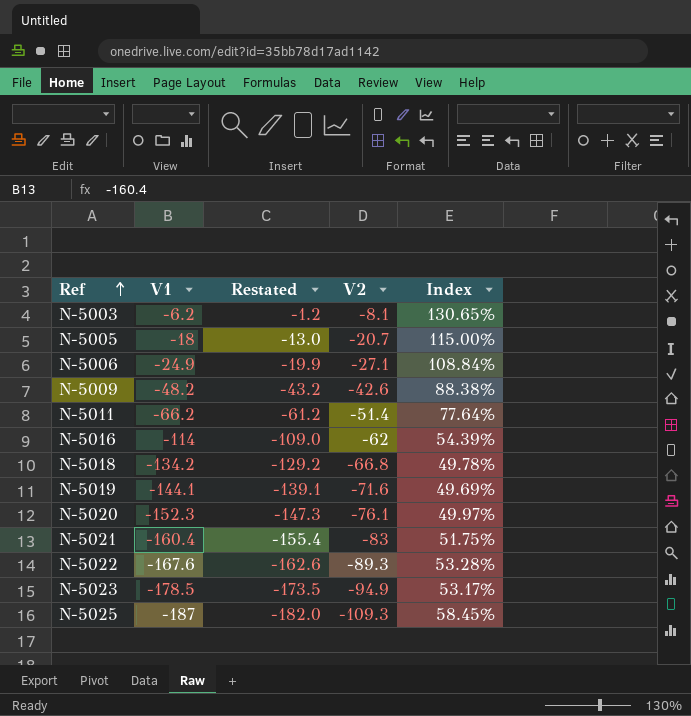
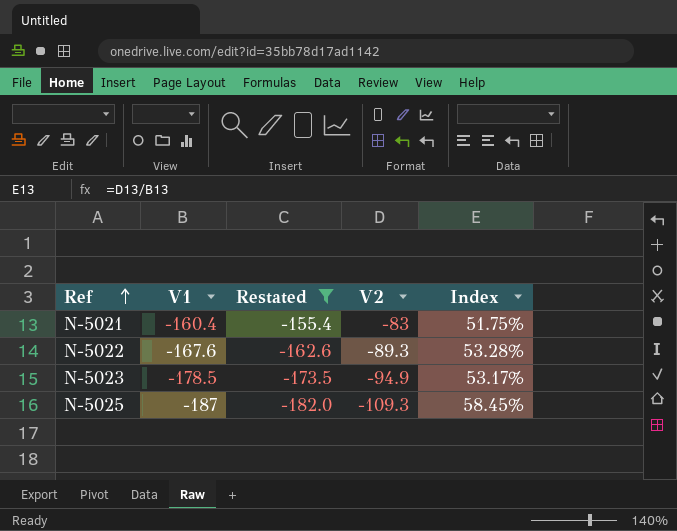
filter: none -> Restated <= -155.4

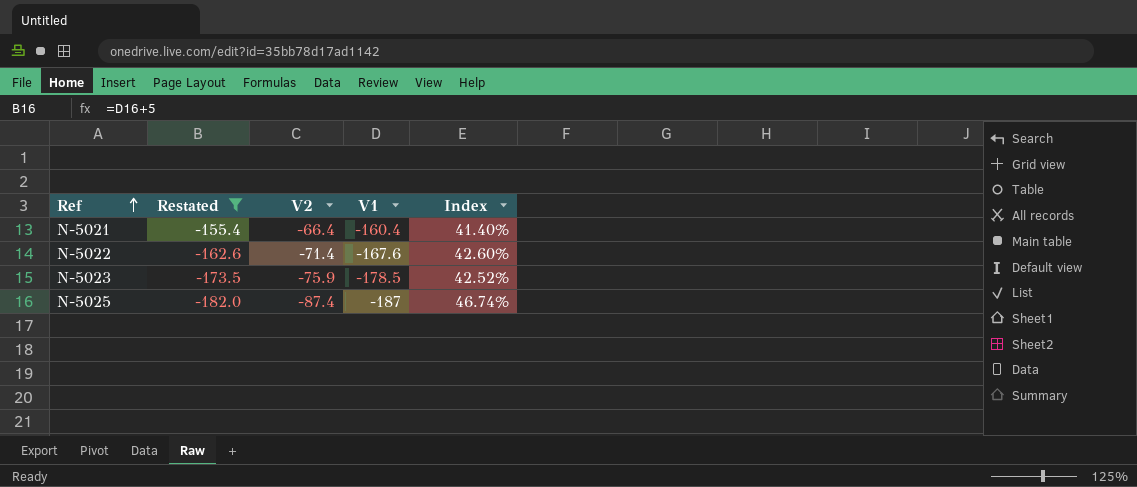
column V1 | position: 2 -> 4
N-5021 | V2: -83 -> -66.4
N-5021 | Index: 51.75% -> 41.40%
N-5022 | V2: -89.3 -> -71.4
N-5022 | Index: 53.28% -> 42.60%
N-5023 | V2: -94.9 -> -75.9
N-5023 | Index: 53.17% -> 42.52%
N-5025 | V2: -109.3 -> -87.4
N-5025 | Index: 58.45% -> 46.74%

